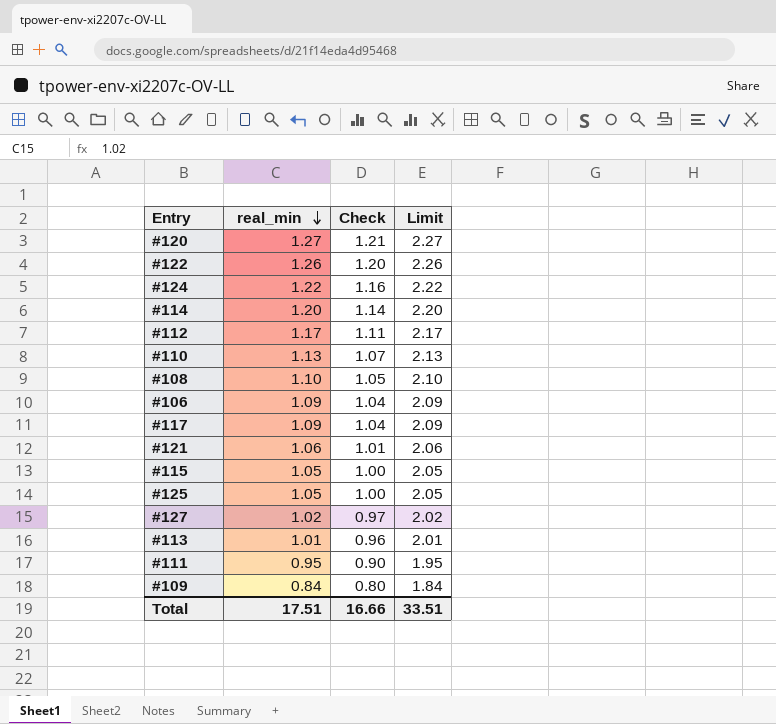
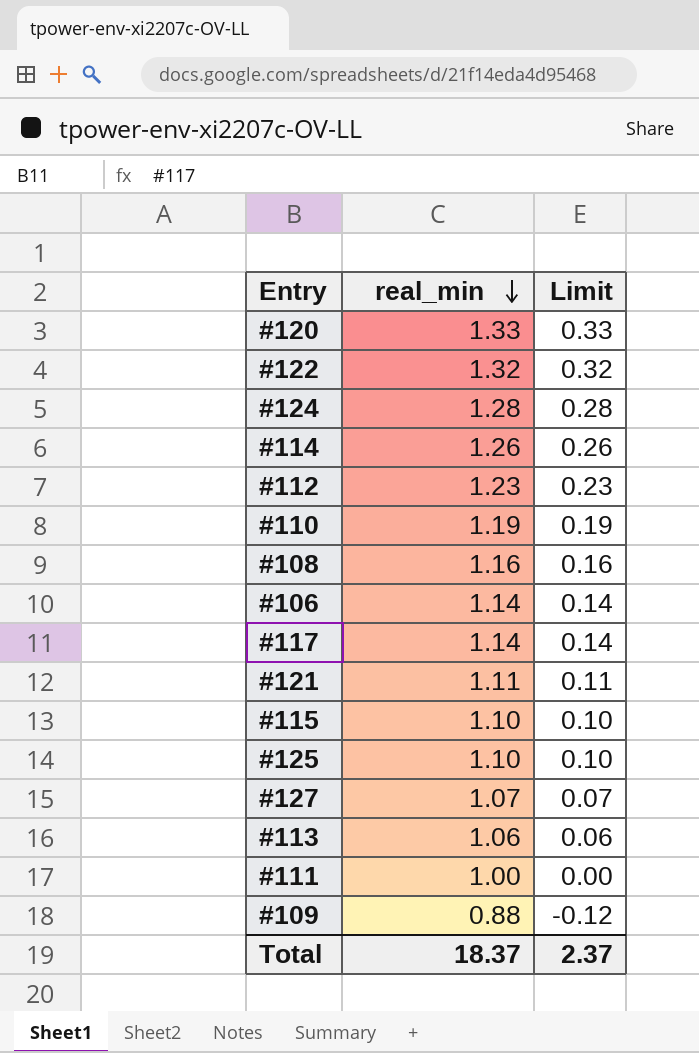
column Check | formula: [real_min] * 0.95 -> none
column Limit | formula: [real_min] + 1 -> [real_min] - 1
#120 | real_min: 1.27 -> 1.33
#122 | real_min: 1.26 -> 1.32
#124 | real_min: 1.22 -> 1.28
#114 | real_min: 1.20 -> 1.26
#112 | real_min: 1.17 -> 1.23
#110 | real_min: 1.13 -> 1.19
#108 | real_min: 1.10 -> 1.16
#106 | real_min: 1.09 -> 1.14
#117 | real_min: 1.09 -> 1.14
#121 | real_min: 1.06 -> 1.11
#115 | real_min: 1.05 -> 1.10
#125 | real_min: 1.05 -> 1.10
#127 | real_min: 1.02 -> 1.07
#113 | real_min: 1.01 -> 1.06
#111 | real_min: 0.95 -> 1.00
#109 | real_min: 0.84 -> 0.88
Total | real_min: 17.51 -> 18.37
Total | Limit: 33.51 -> 2.37

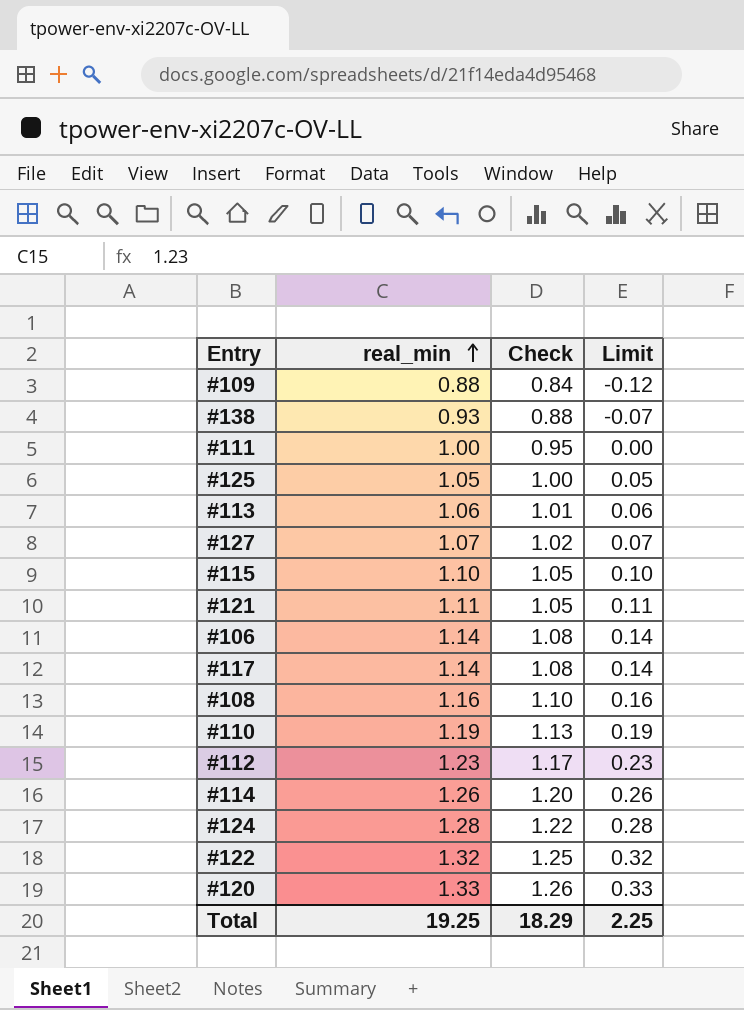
row order: real_min descending -> real_min ascending
column Check | formula: none -> [real_min] * 0.95
row #138: none -> 0.93 | 0.88 | -0.07
#125 | real_min: 1.10 -> 1.05
#125 | Limit: 0.10 -> 0.05
Total | real_min: 18.37 -> 19.25
Total | Limit: 2.37 -> 2.25

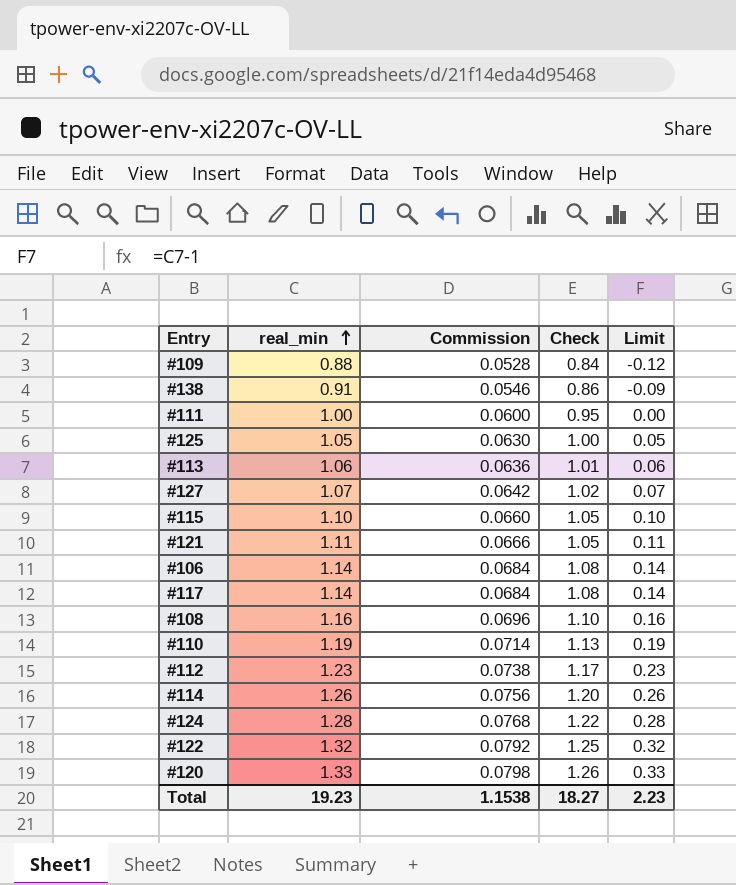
column Commission | formula: none -> [real_min] * 0.06
#138 | real_min: 0.93 -> 0.91
#138 | Check: 0.88 -> 0.86
#138 | Limit: -0.07 -> -0.09
Total | real_min: 19.25 -> 19.23
Total | Check: 18.29 -> 18.27
Total | Limit: 2.25 -> 2.23

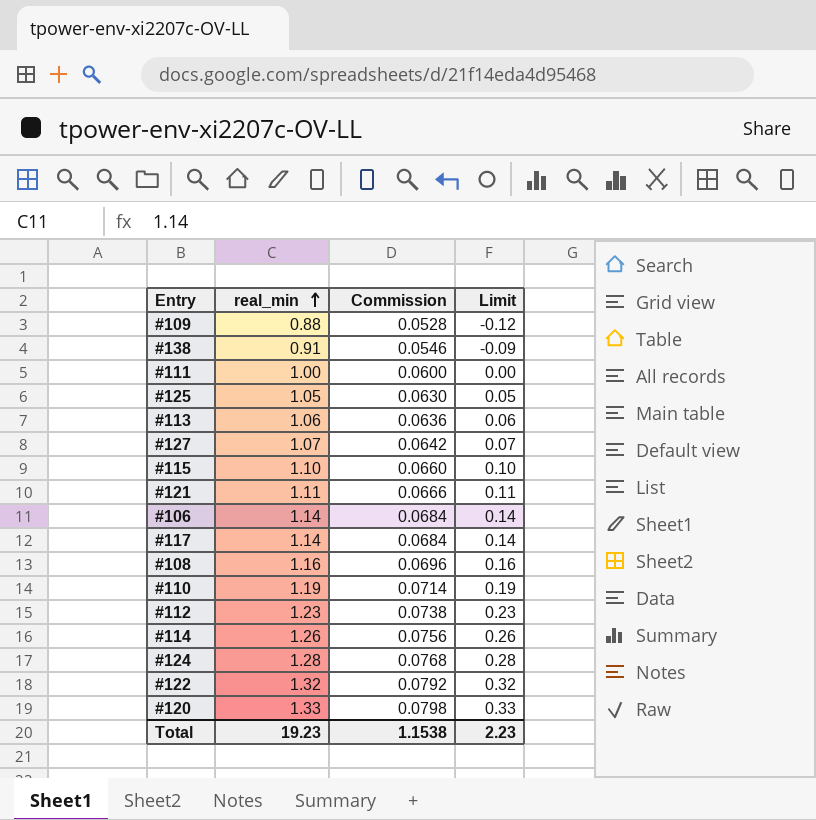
column Check | formula: [real_min] * 0.95 -> none

